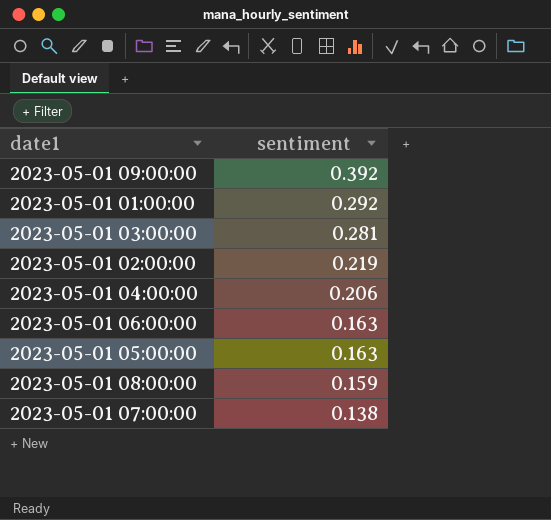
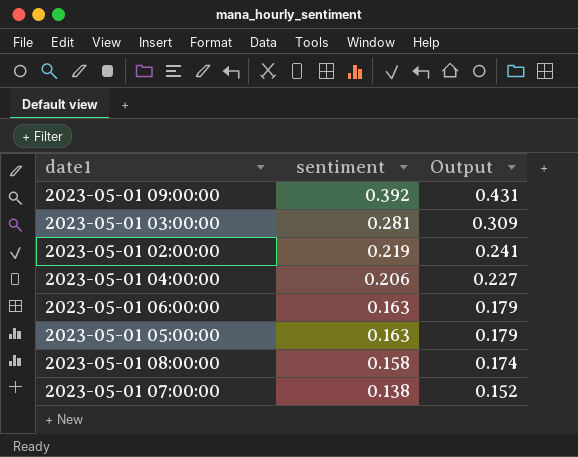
column Output | formula: none -> [sentiment] * 1.1
row 2023-05-01 01:00:00: 0.292 -> none
2023-05-01 08:00:00 | sentiment: 0.159 -> 0.158

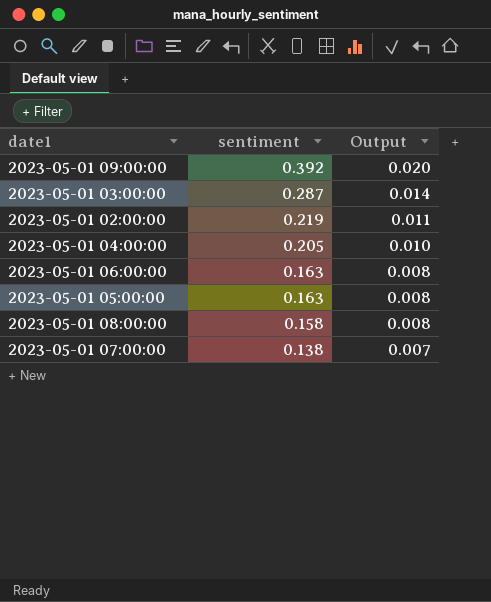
column Output | formula: [sentiment] * 1.1 -> [sentiment] * 0.05
2023-05-01 03:00:00 | sentiment: 0.281 -> 0.287
2023-05-01 04:00:00 | sentiment: 0.206 -> 0.205

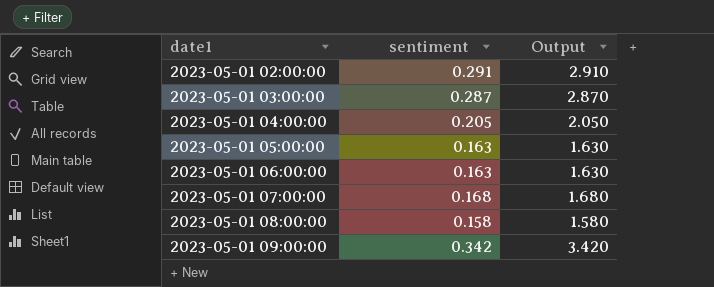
row order: sentiment descending -> date1 ascending
column Output | formula: [sentiment] * 0.05 -> [sentiment] * 10
2023-05-01 02:00:00 | sentiment: 0.219 -> 0.291
2023-05-01 07:00:00 | sentiment: 0.138 -> 0.168
2023-05-01 09:00:00 | sentiment: 0.392 -> 0.342

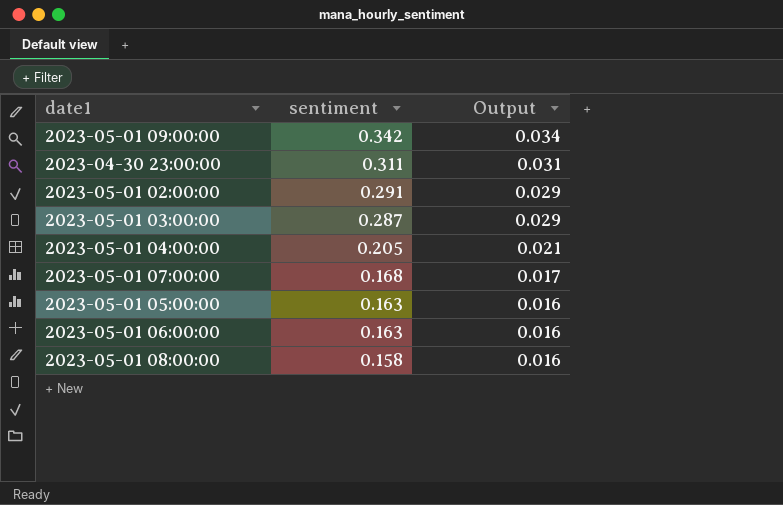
row order: date1 ascending -> sentiment descending
column Output | formula: [sentiment] * 10 -> [sentiment] * 0.1
row 2023-04-30 23:00:00: none -> 0.311 | 0.031

